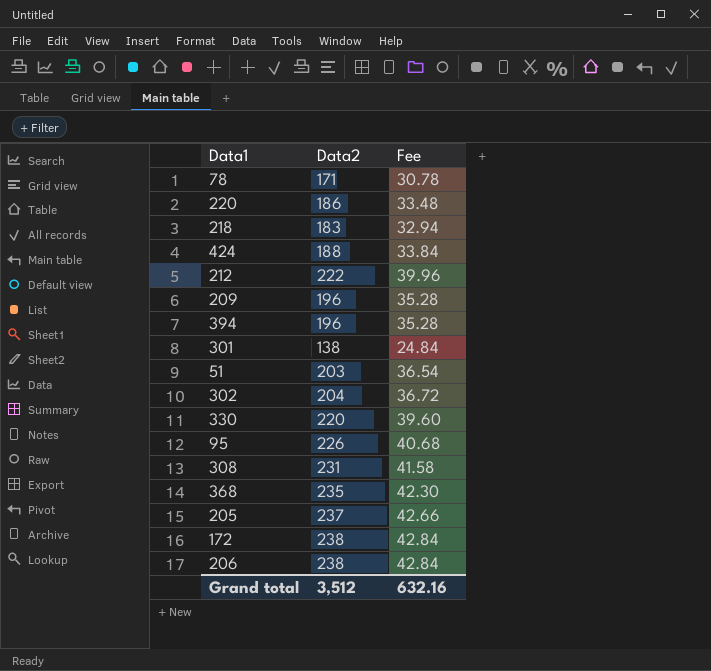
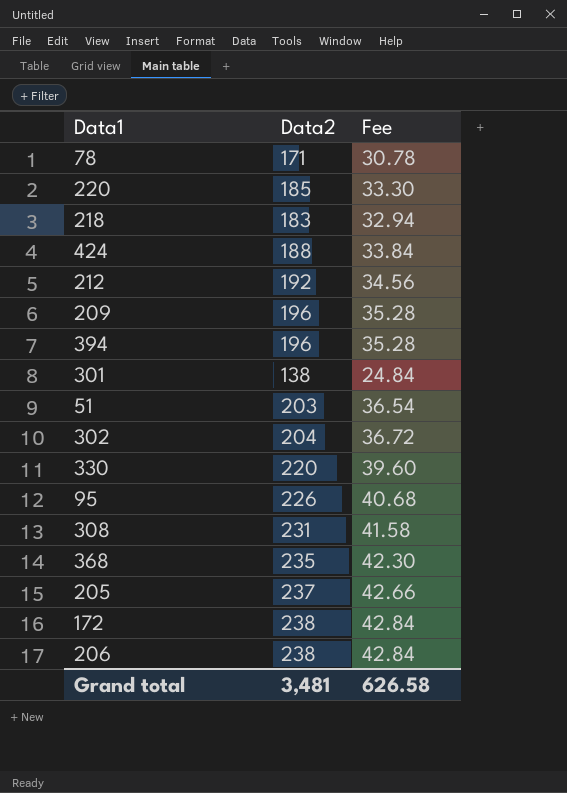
220 | Data2: 186 -> 185
220 | Fee: 33.48 -> 33.30
212 | Data2: 222 -> 192
212 | Fee: 39.96 -> 34.56
Grand total | Data2: 3,512 -> 3,481
Grand total | Fee: 632.16 -> 626.58

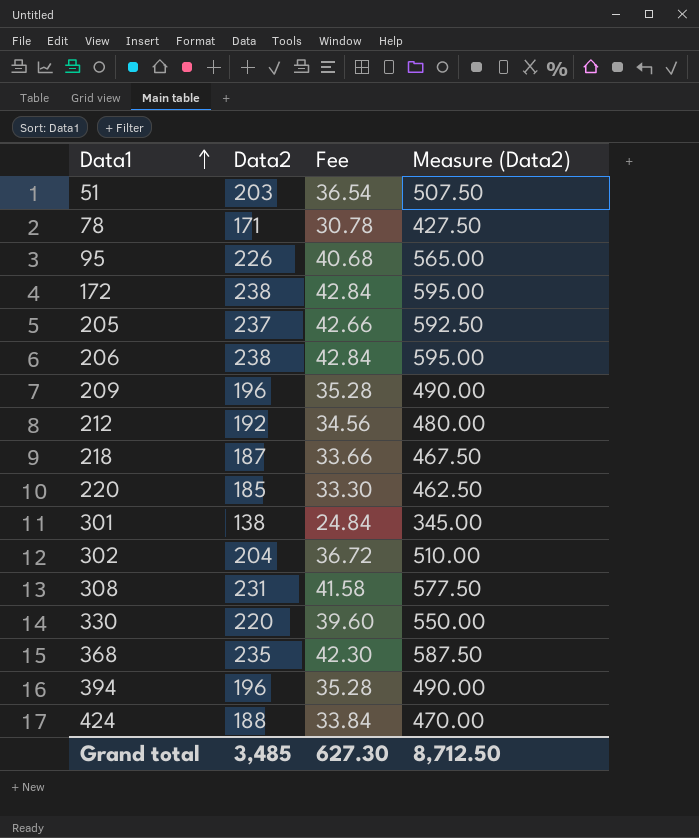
row order: none -> Data1 ascending
column Measure (Data2) | formula: none -> [Data2] * 2.5
218 | Data2: 183 -> 187
218 | Fee: 32.94 -> 33.66
Grand total | Data2: 3,481 -> 3,485
Grand total | Fee: 626.58 -> 627.30

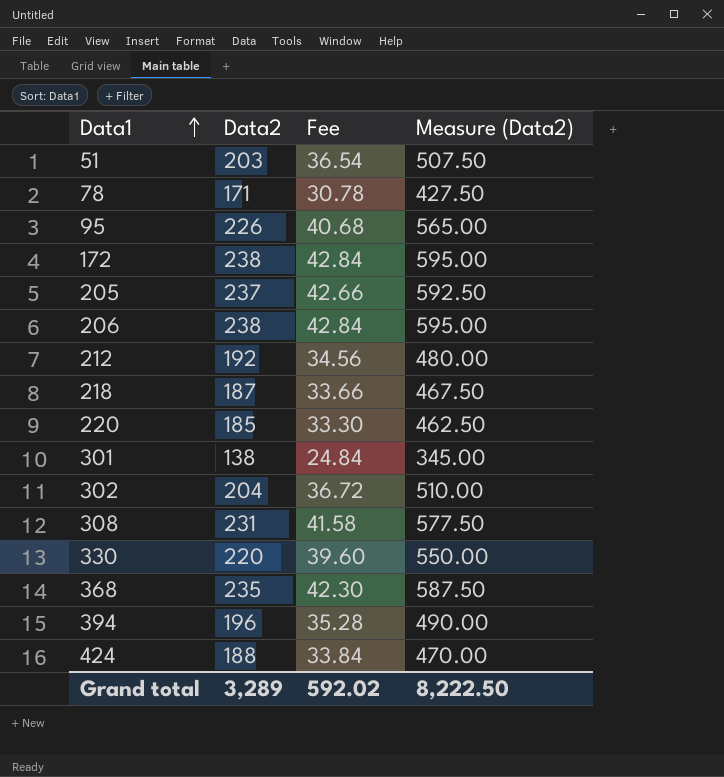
row 209: 196 | 35.28 | 490.00 -> none
Grand total | Data2: 3,485 -> 3,289
Grand total | Fee: 627.30 -> 592.02
Grand total | Measure (Data2): 8,712.50 -> 8,222.50

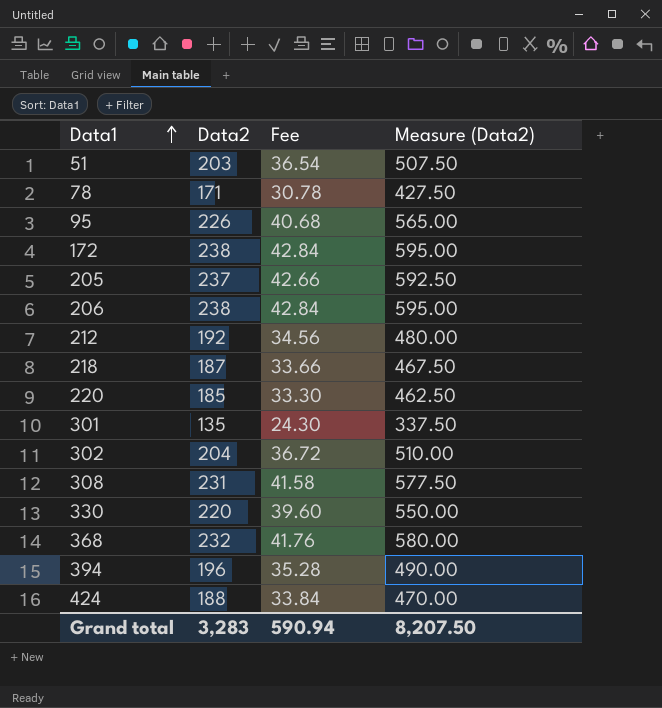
301 | Data2: 138 -> 135
301 | Fee: 24.84 -> 24.30
301 | Measure (Data2): 345.00 -> 337.50
368 | Data2: 235 -> 232
368 | Fee: 42.30 -> 41.76
368 | Measure (Data2): 587.50 -> 580.00
Grand total | Data2: 3,289 -> 3,283
Grand total | Fee: 592.02 -> 590.94
Grand total | Measure (Data2): 8,222.50 -> 8,207.50

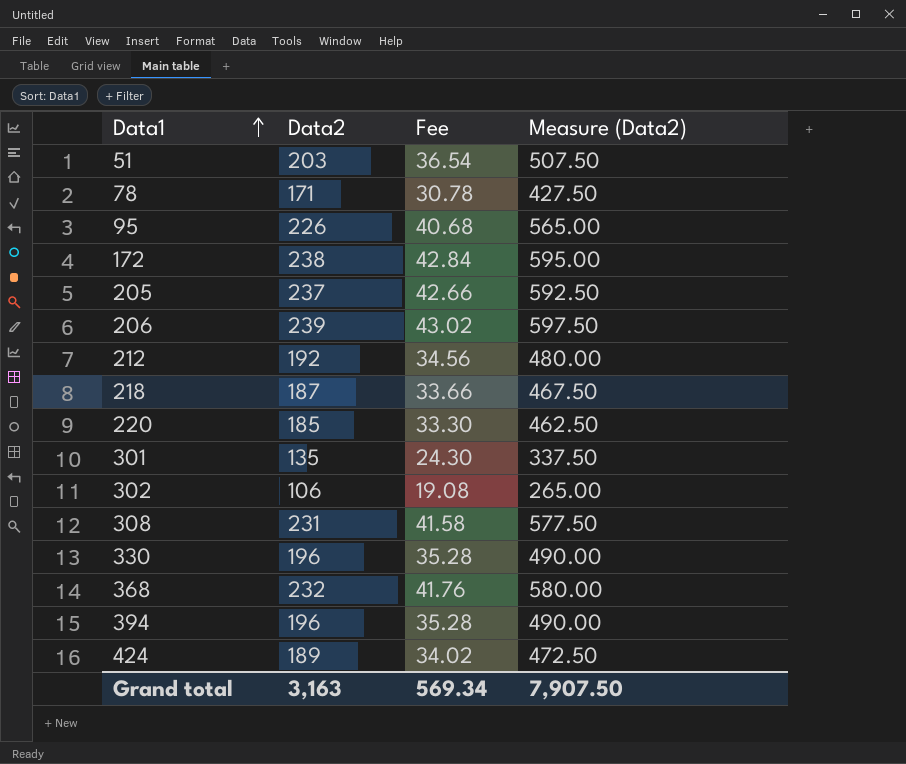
206 | Data2: 238 -> 239
206 | Fee: 42.84 -> 43.02
206 | Measure (Data2): 595.00 -> 597.50
302 | Data2: 204 -> 106
302 | Fee: 36.72 -> 19.08
302 | Measure (Data2): 510.00 -> 265.00
330 | Data2: 220 -> 196
330 | Fee: 39.60 -> 35.28
330 | Measure (Data2): 550.00 -> 490.00
424 | Data2: 188 -> 189
424 | Fee: 33.84 -> 34.02
424 | Measure (Data2): 470.00 -> 472.50
Grand total | Data2: 3,283 -> 3,163
Grand total | Fee: 590.94 -> 569.34
Grand total | Measure (Data2): 8,207.50 -> 7,907.50

